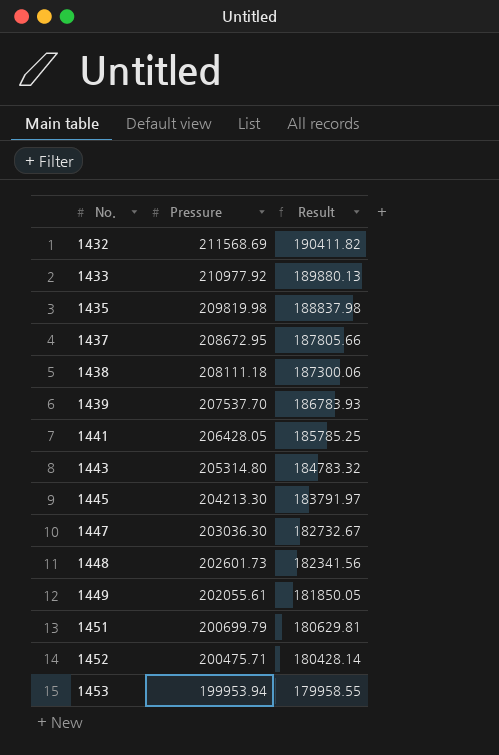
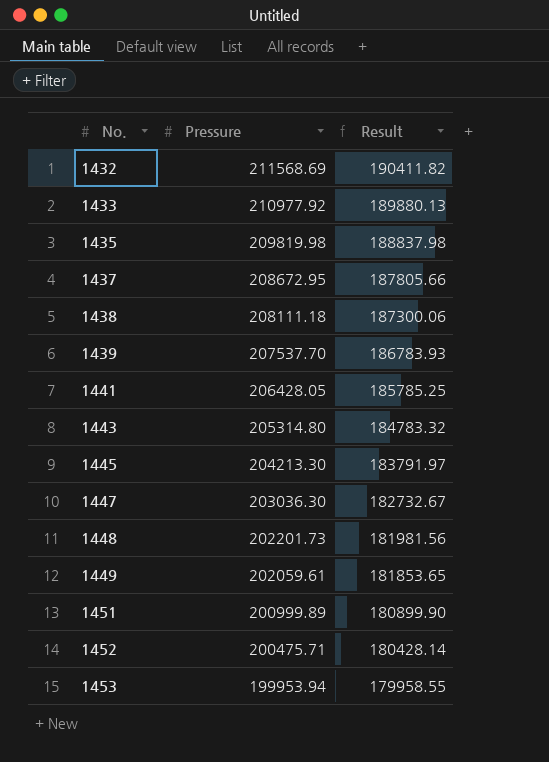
1448 | Pressure: 202601.73 -> 202201.73
1448 | Result: 182341.56 -> 181981.56
1449 | Pressure: 202055.61 -> 202059.61
1449 | Result: 181850.05 -> 181853.65
1451 | Pressure: 200699.79 -> 200999.89
1451 | Result: 180629.81 -> 180899.90

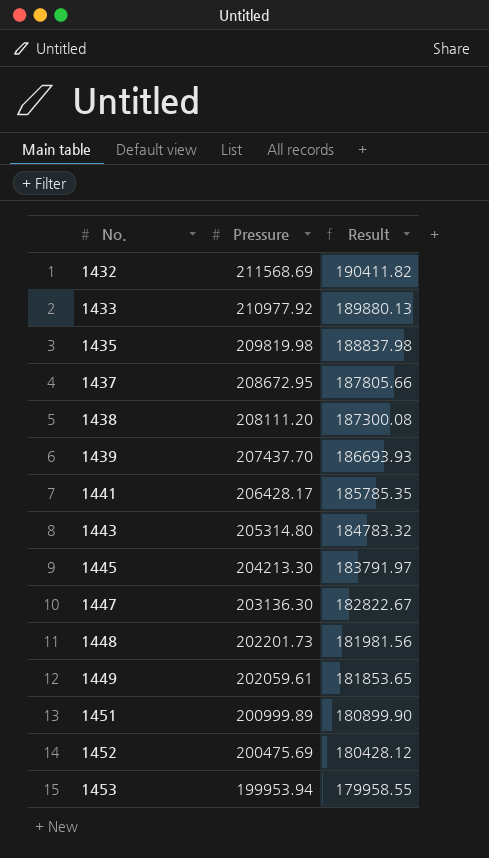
1438 | Pressure: 208111.18 -> 208111.20
1438 | Result: 187300.06 -> 187300.08
1439 | Pressure: 207537.70 -> 207437.70
1439 | Result: 186783.93 -> 186693.93
1441 | Pressure: 206428.05 -> 206428.17
1441 | Result: 185785.25 -> 185785.35
1447 | Pressure: 203036.30 -> 203136.30
1447 | Result: 182732.67 -> 182822.67
1452 | Pressure: 200475.71 -> 200475.69
1452 | Result: 180428.14 -> 180428.12

